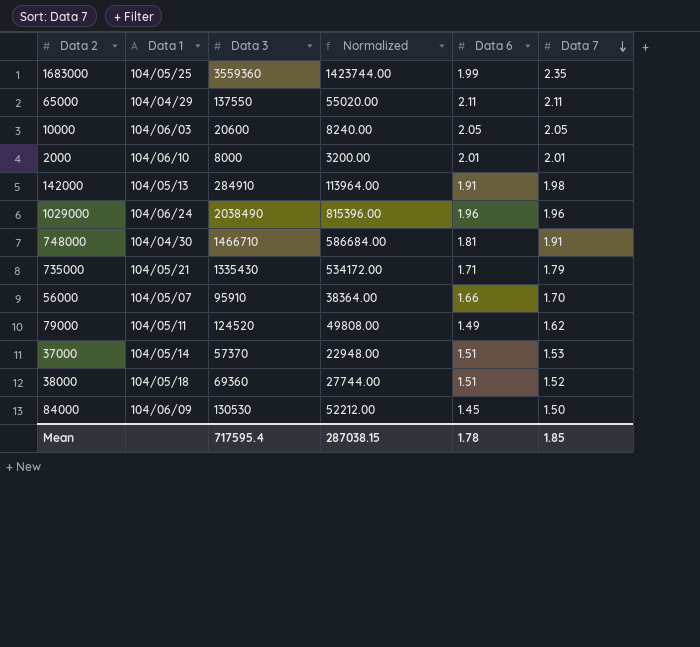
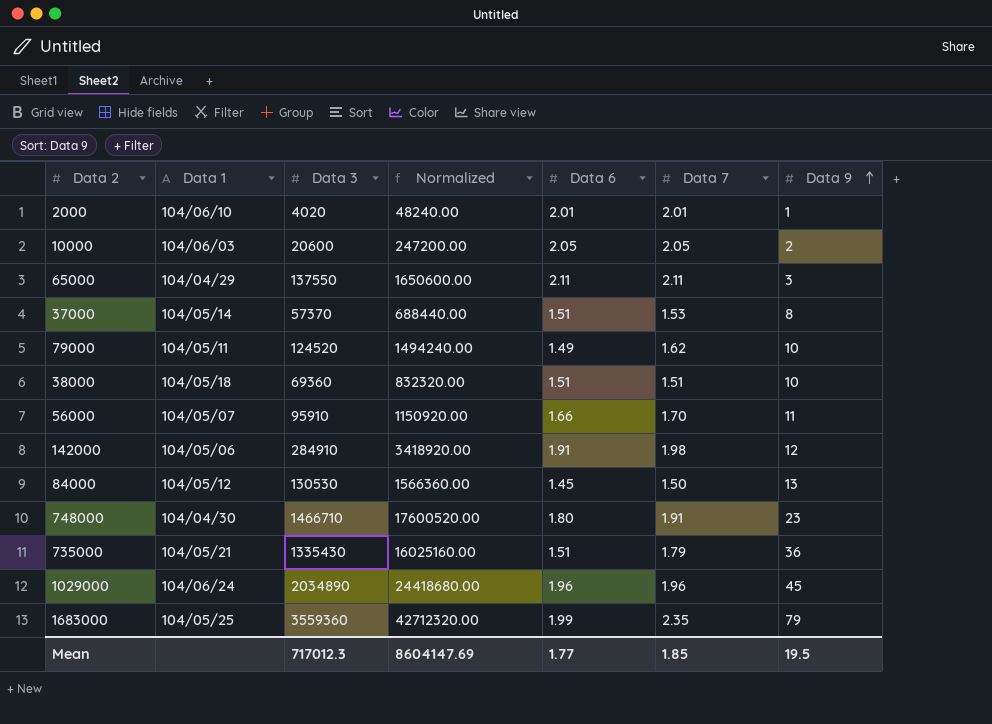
row order: Data 7 descending -> Data 9 ascending
column Normalized | formula: [Data 3] * 0.4 -> [Data 3] * 12
column Data 9 | position: none -> 7
2000 | Data 3: 8000 -> 4020
38000 | Data 7: 1.52 -> 1.51
142000 | Data 1: 104/05/13 -> 104/05/06
84000 | Data 1: 104/06/09 -> 104/05/12
748000 | Data 6: 1.81 -> 1.80
735000 | Data 6: 1.71 -> 1.51
1029000 | Data 3: 2038490 -> 2034890
Mean | Data 3: 717595.4 -> 717012.3
Mean | Normalized: 287038.15 -> 8604147.69
Mean | Data 6: 1.78 -> 1.77

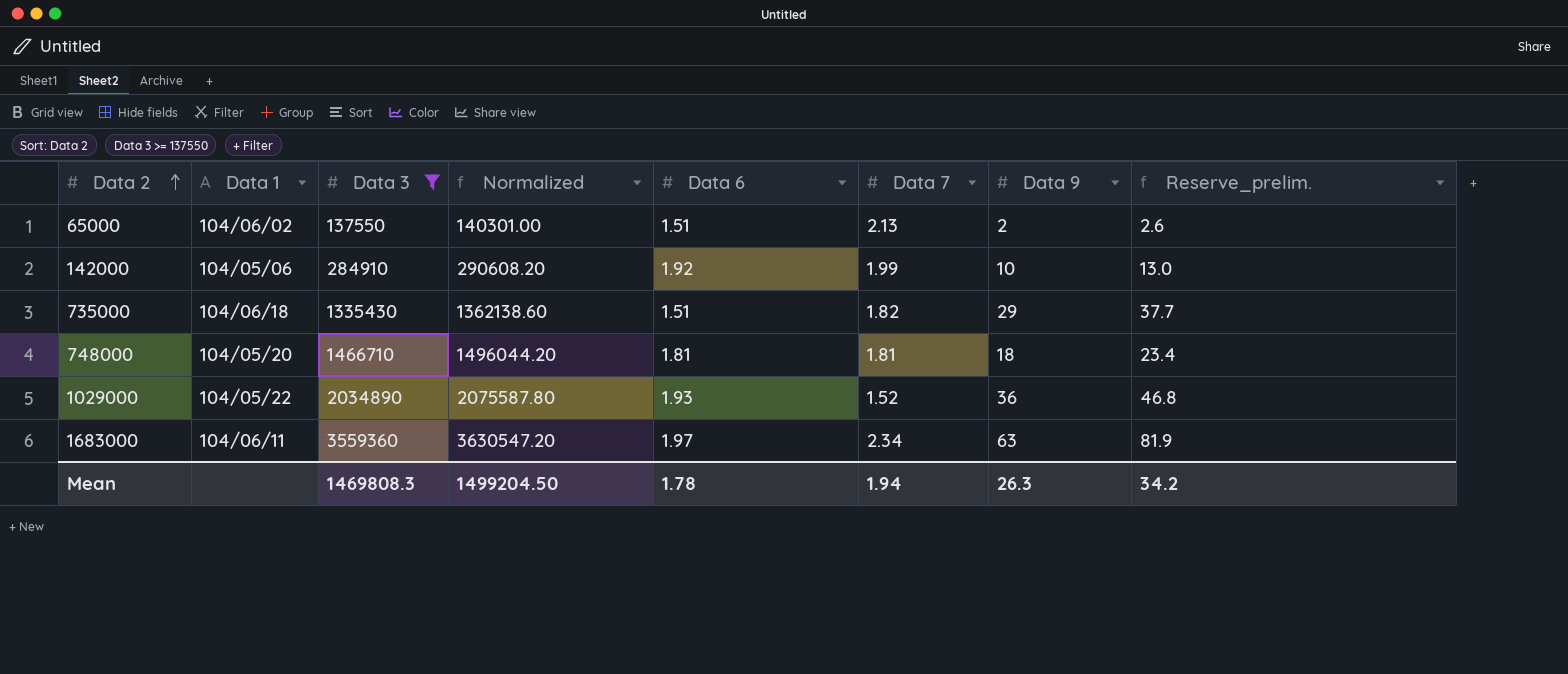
filter: none -> Data 3 >= 137550
row order: Data 9 ascending -> Data 2 ascending
column Normalized | formula: [Data 3] * 12 -> [Data 3] * 1.02
column Reserve_prelim. | formula: none -> [Data 9] * 1.3
65000 | Data 1: 104/04/29 -> 104/06/02
65000 | Data 6: 2.11 -> 1.51
65000 | Data 7: 2.11 -> 2.13
65000 | Data 9: 3 -> 2
142000 | Data 6: 1.91 -> 1.92
142000 | Data 7: 1.98 -> 1.99
142000 | Data 9: 12 -> 10
735000 | Data 1: 104/05/21 -> 104/06/18
735000 | Data 7: 1.79 -> 1.82
735000 | Data 9: 36 -> 29
748000 | Data 1: 104/04/30 -> 104/05/20
748000 | Data 6: 1.80 -> 1.81
748000 | Data 7: 1.91 -> 1.81
748000 | Data 9: 23 -> 18
1029000 | Data 1: 104/06/24 -> 104/05/22
1029000 | Data 6: 1.96 -> 1.93
1029000 | Data 7: 1.96 -> 1.52
1029000 | Data 9: 45 -> 36
1683000 | Data 1: 104/05/25 -> 104/06/11
1683000 | Data 6: 1.99 -> 1.97
1683000 | Data 7: 2.35 -> 2.34
1683000 | Data 9: 79 -> 63
Mean | Data 3: 717012.3 -> 1469808.3
Mean | Normalized: 8604147.69 -> 1499204.50
Mean | Data 6: 1.77 -> 1.78
Mean | Data 7: 1.85 -> 1.94
Mean | Data 9: 19.5 -> 26.3

